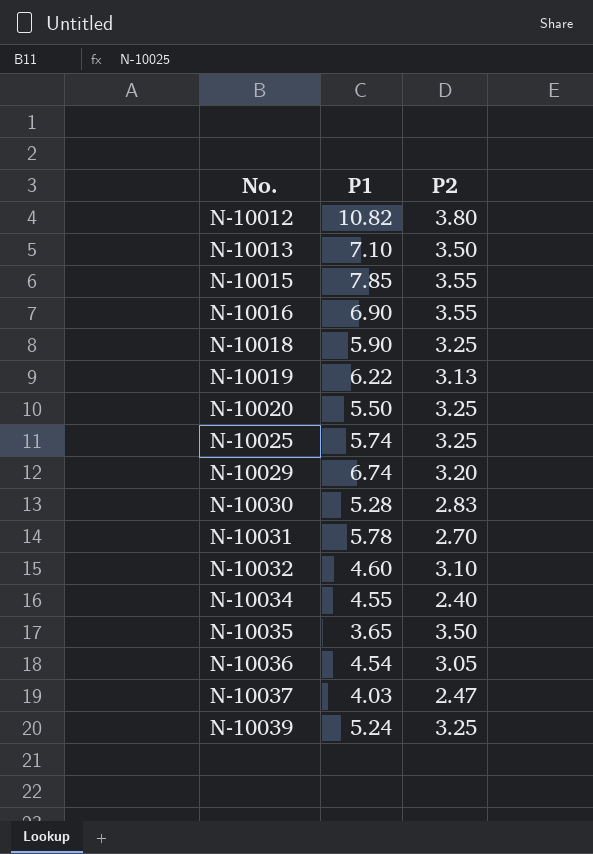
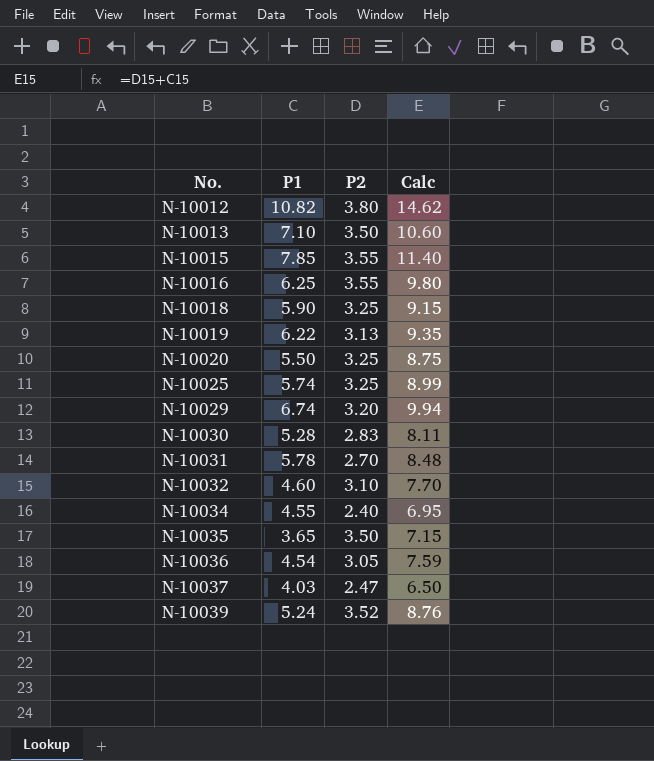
column Calc | formula: none -> [P1] + [P2]
N-10016 | P1: 6.90 -> 6.25
N-10039 | P2: 3.25 -> 3.52

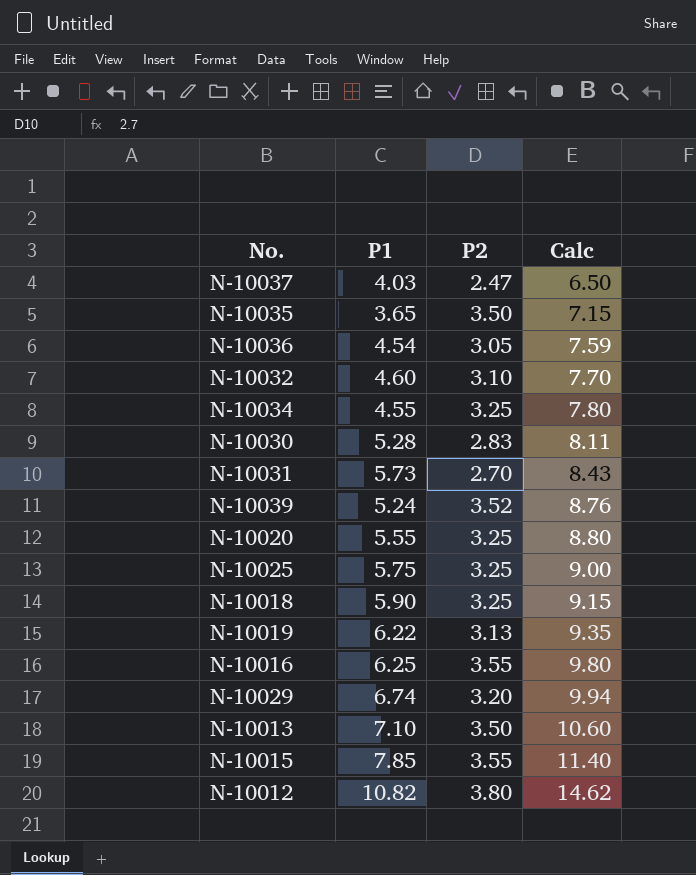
row order: No. ascending -> Calc ascending
N-10034 | P2: 2.40 -> 3.25
N-10034 | Calc: 6.95 -> 7.80
N-10031 | P1: 5.78 -> 5.73
N-10031 | Calc: 8.48 -> 8.43
N-10020 | P1: 5.50 -> 5.55
N-10020 | Calc: 8.75 -> 8.80
N-10025 | P1: 5.74 -> 5.75
N-10025 | Calc: 8.99 -> 9.00

